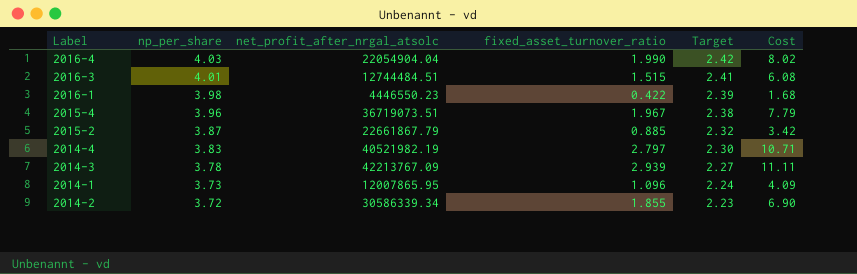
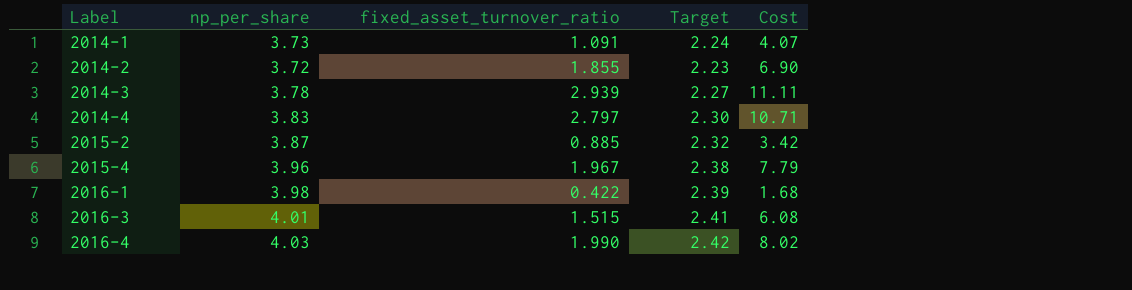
row order: np_per_share descending -> Label ascending
column net_profit_after_nrgal_atsolc | position: 3 -> none
2014-1 | fixed_asset_turnover_ratio: 1.096 -> 1.091
2014-1 | Cost: 4.09 -> 4.07

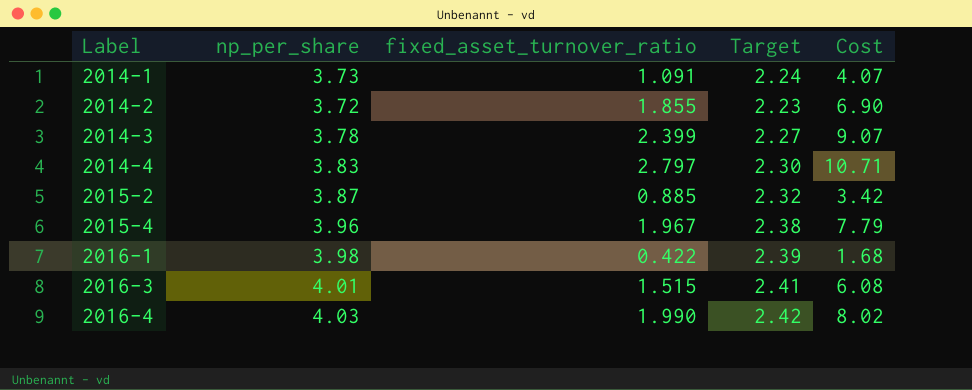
2014-3 | fixed_asset_turnover_ratio: 2.939 -> 2.399
2014-3 | Cost: 11.11 -> 9.07

